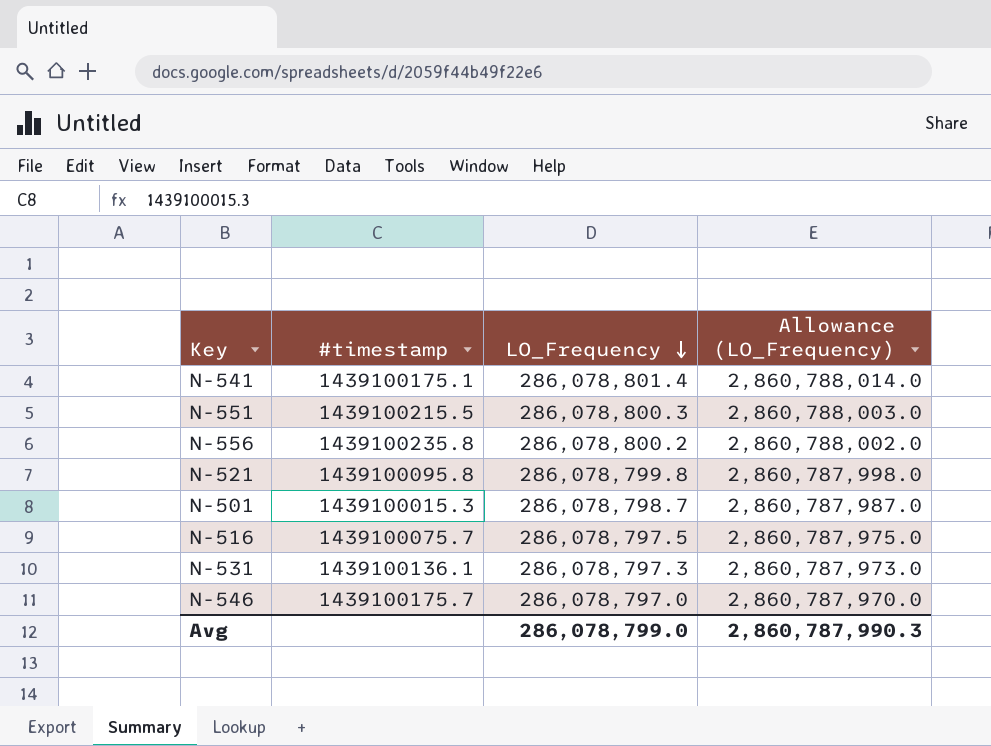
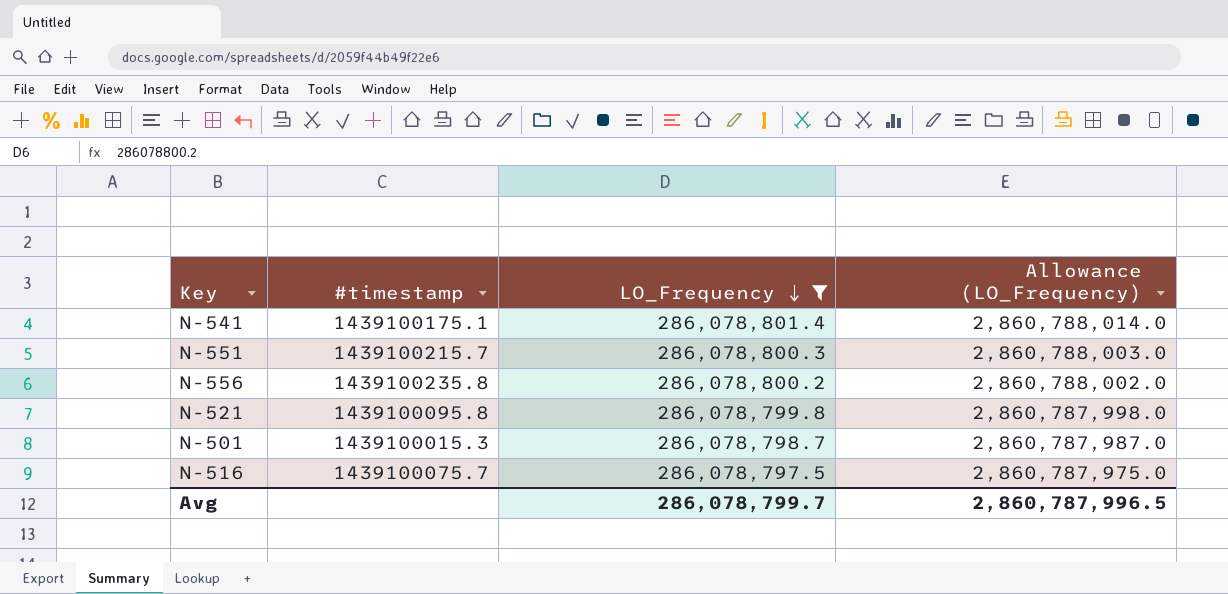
filter: none -> LO_Frequency >= 286,078,797.5
N-551 | #timestamp: 1439100215.5 -> 1439100215.7
Avg | LO_Frequency: 286,078,799.0 -> 286,078,799.7
Avg | Allowance (LO_Frequency): 2,860,787,990.3 -> 2,860,787,996.5

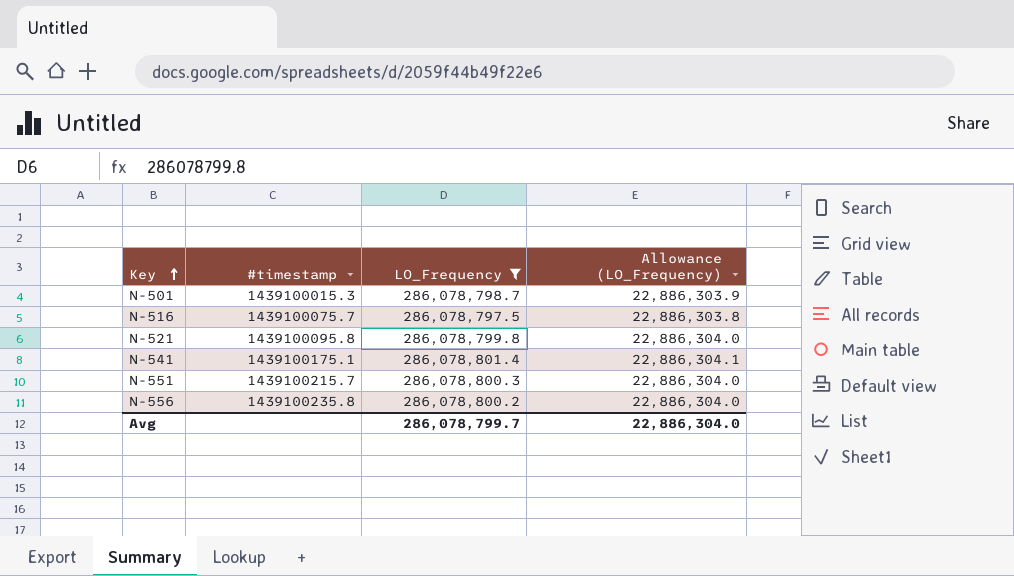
row order: LO_Frequency descending -> Key ascending
column Allowance (LO_Frequency) | formula: [LO_Frequency] * 10 -> [LO_Frequency] * 0.08
Avg | Allowance (LO_Frequency): 2,860,787,996.5 -> 22,886,304.0

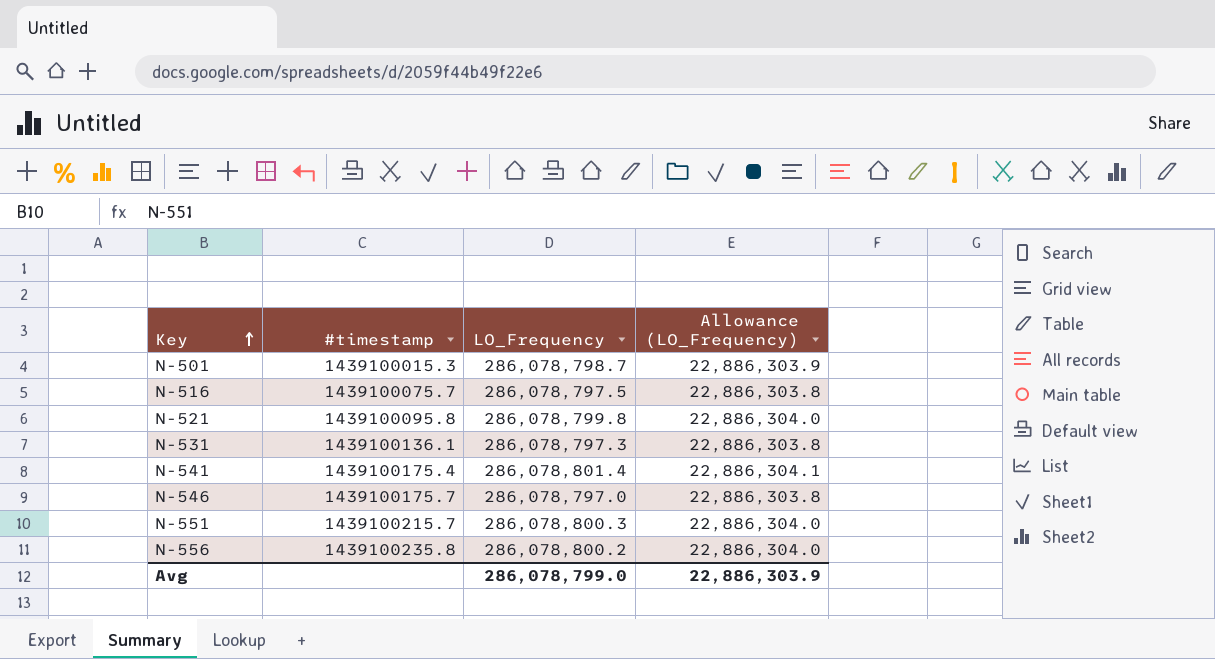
filter: LO_Frequency >= 286,078,797.5 -> none
N-541 | #timestamp: 1439100175.1 -> 1439100175.4
Avg | LO_Frequency: 286,078,799.7 -> 286,078,799.0
Avg | Allowance (LO_Frequency): 22,886,304.0 -> 22,886,303.9

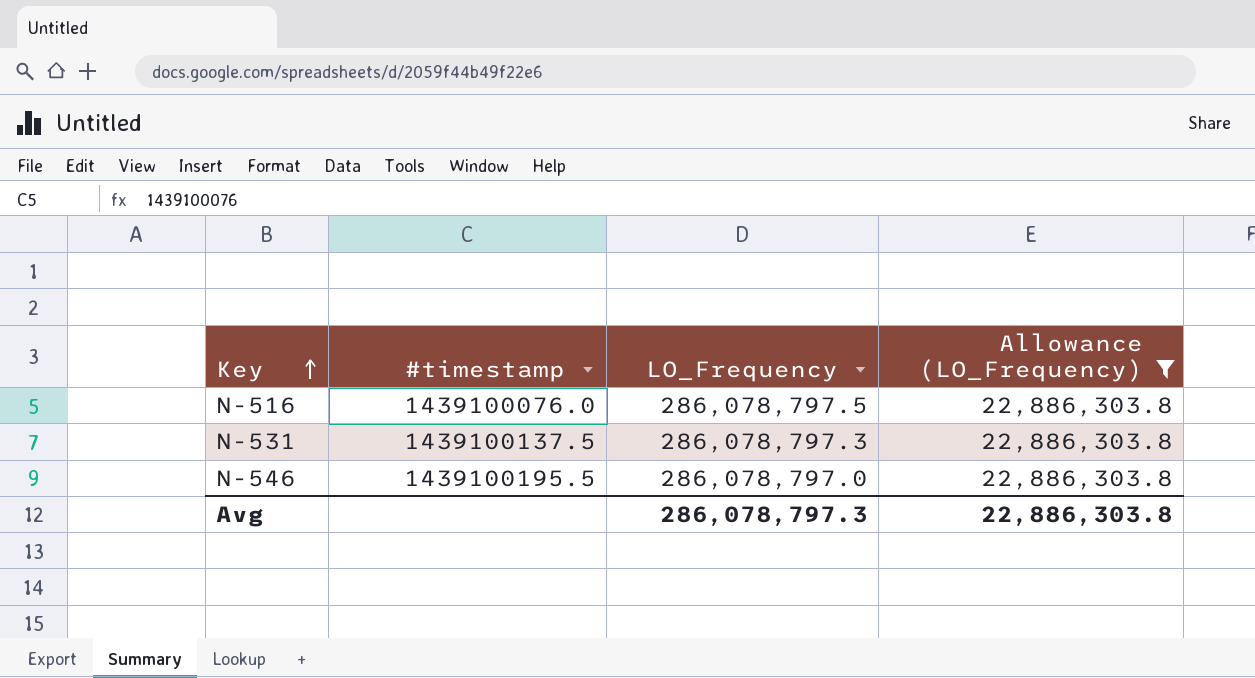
filter: none -> Allowance (LO_Frequency) = 22,886,303.8
N-516 | #timestamp: 1439100075.7 -> 1439100076.0
N-531 | #timestamp: 1439100136.1 -> 1439100137.5
N-546 | #timestamp: 1439100175.7 -> 1439100195.5
Avg | LO_Frequency: 286,078,799.0 -> 286,078,797.3
Avg | Allowance (LO_Frequency): 22,886,303.9 -> 22,886,303.8

